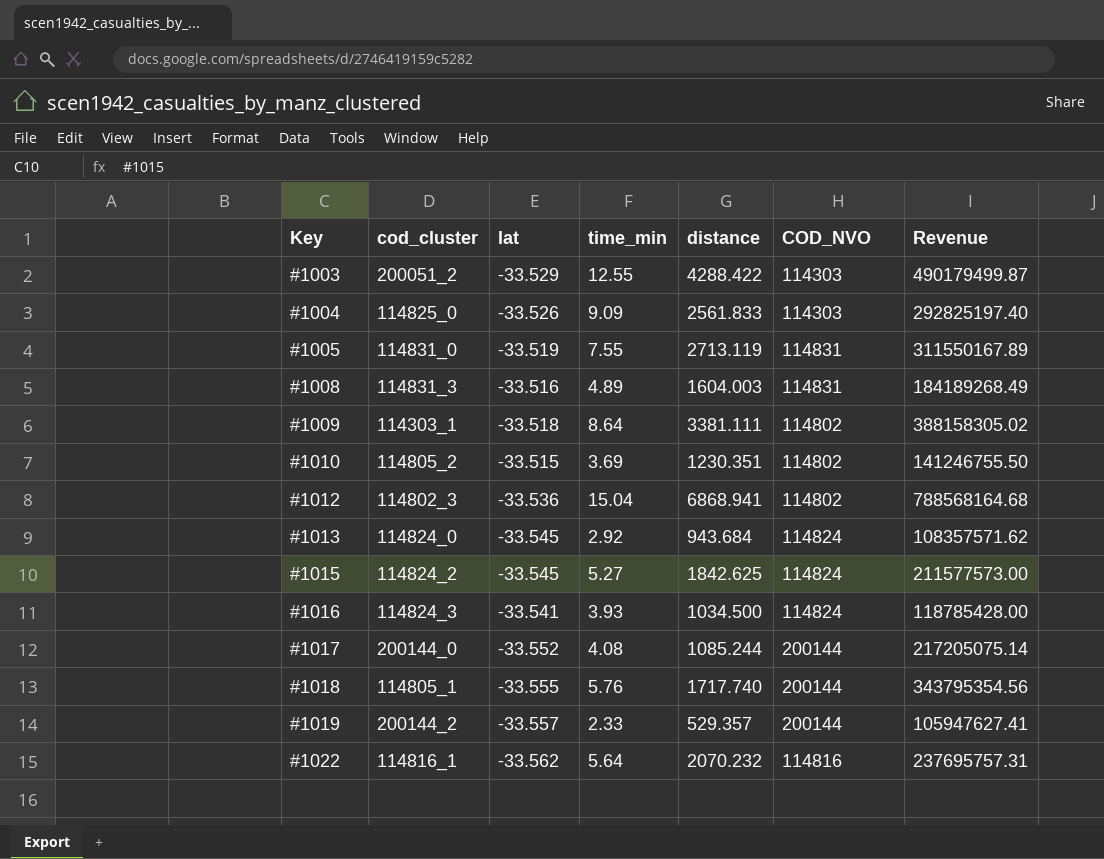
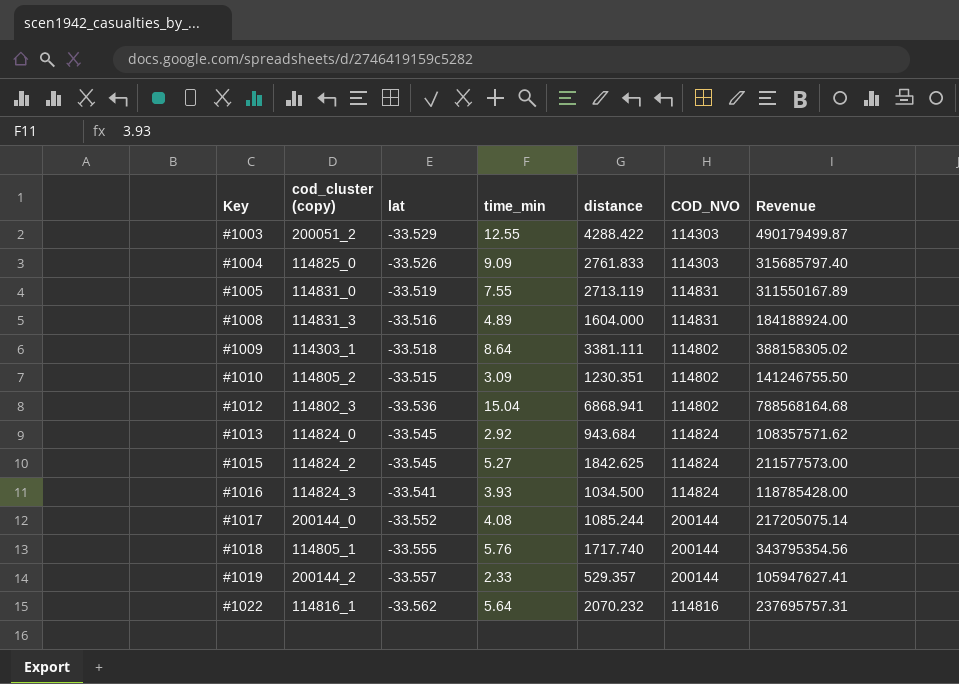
column name: cod_cluster -> cod_cluster (copy)
#1004 | distance: 2561.833 -> 2761.833
#1004 | Revenue: 292825197.40 -> 315685797.40
#1008 | distance: 1604.003 -> 1604.000
#1008 | Revenue: 184189268.49 -> 184188924.00
#1010 | time_min: 3.69 -> 3.09

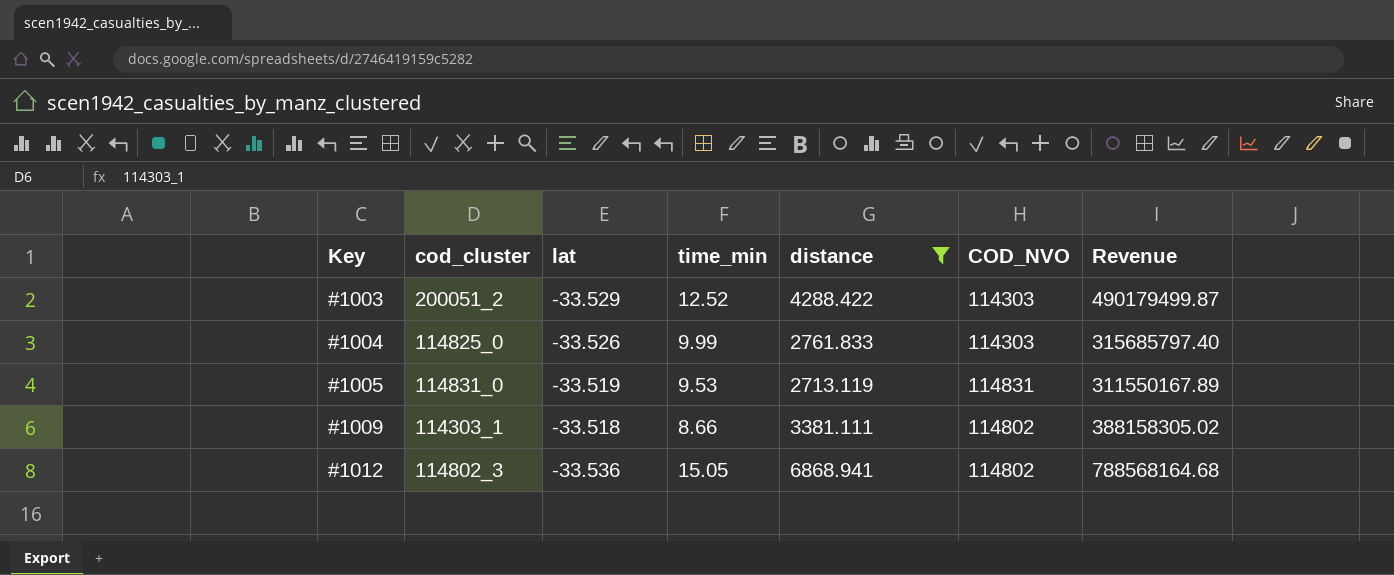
filter: none -> distance >= 2713.119
column name: cod_cluster (copy) -> cod_cluster
#1003 | time_min: 12.55 -> 12.52
#1004 | time_min: 9.09 -> 9.99
#1005 | time_min: 7.55 -> 9.53
#1009 | time_min: 8.64 -> 8.66
#1012 | time_min: 15.04 -> 15.05

